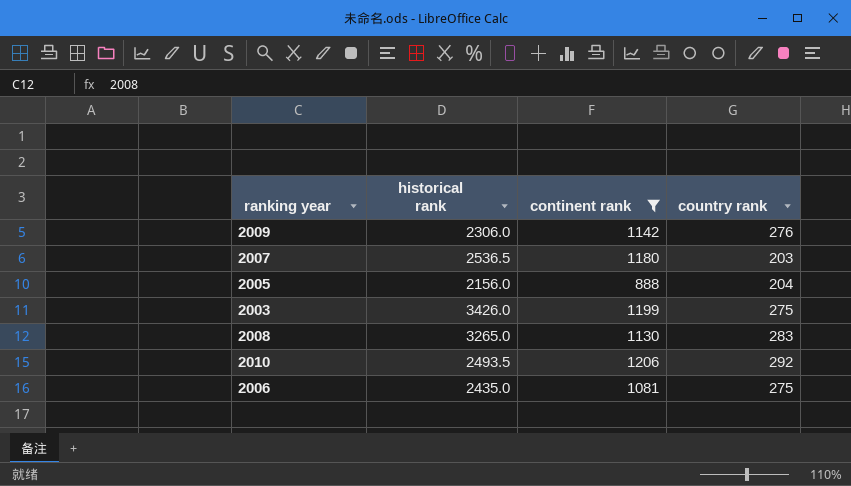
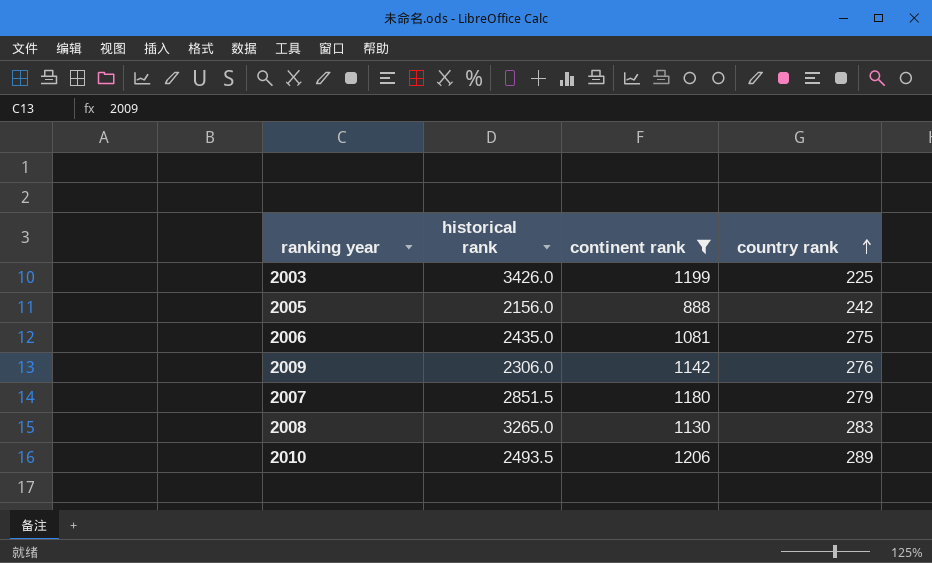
row order: none -> country rank ascending
2003 | country rank: 275 -> 225
2005 | country rank: 204 -> 242
2007 | historical rank: 2536.5 -> 2851.5
2007 | country rank: 203 -> 279
2010 | country rank: 292 -> 289

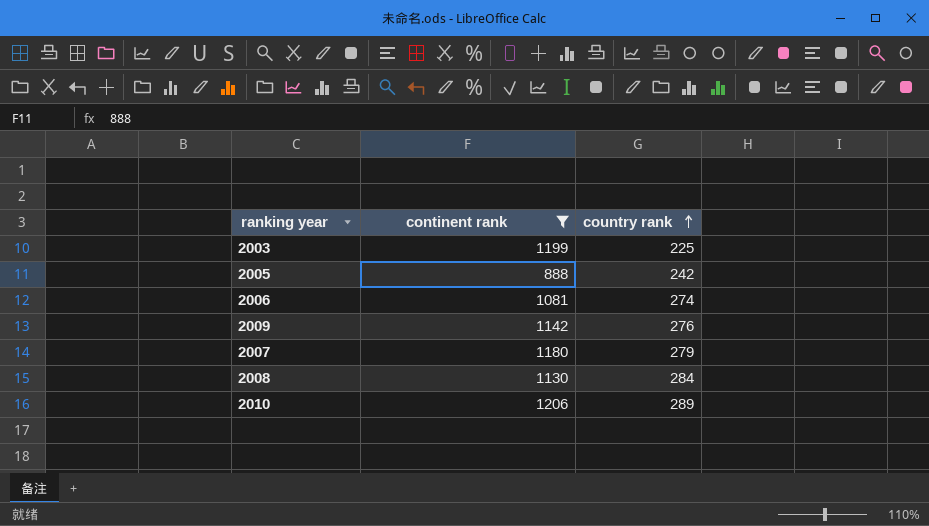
column historical rank | position: 2 -> none
2006 | country rank: 275 -> 274
2008 | country rank: 283 -> 284

